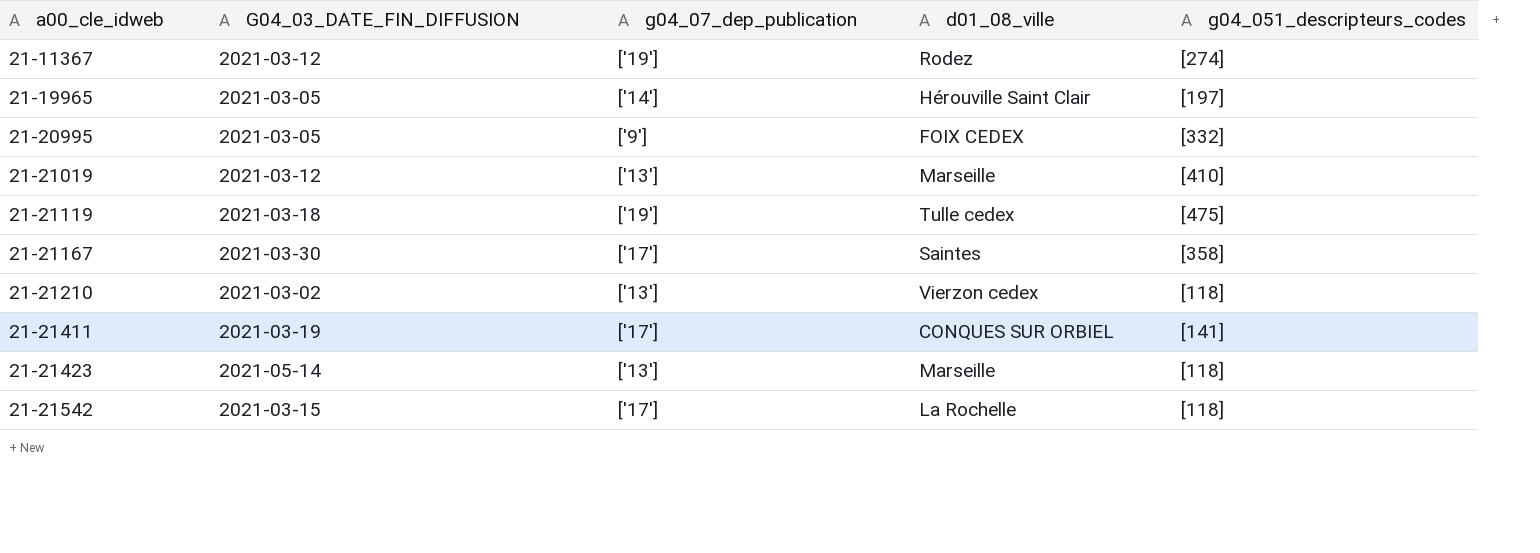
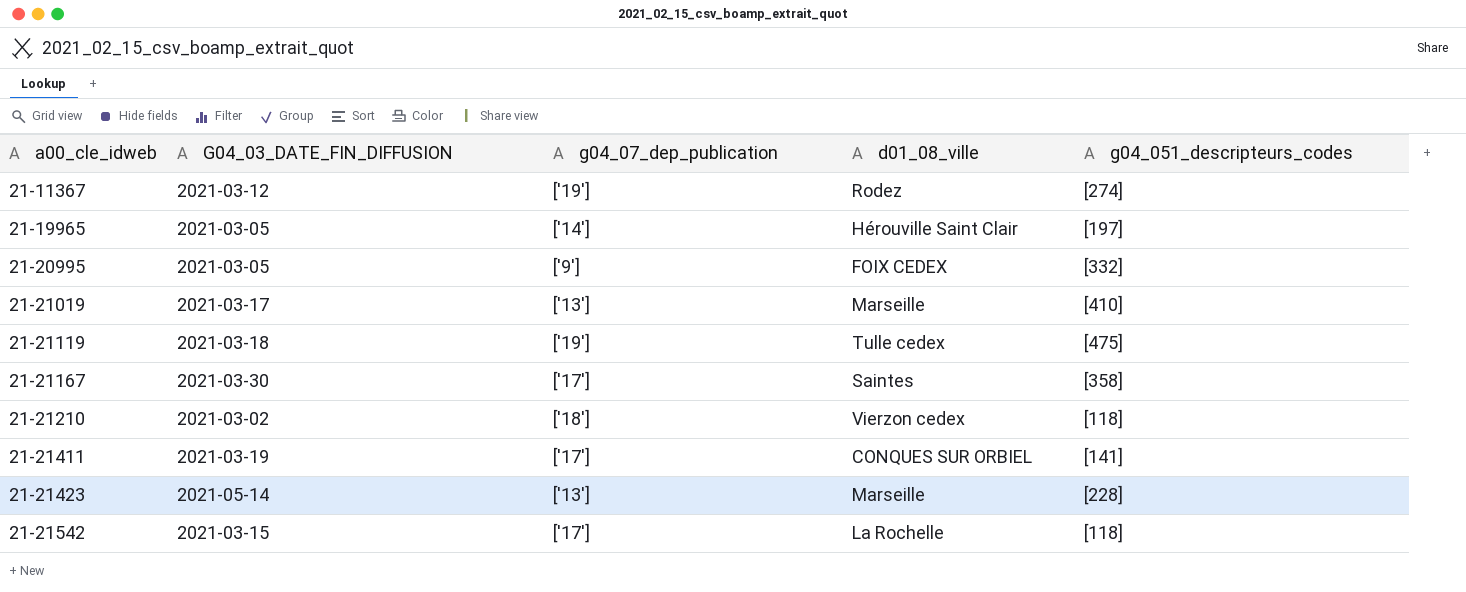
21-21019 | G04_03_DATE_FIN_DIFFUSION: 2021-03-12 -> 2021-03-17
21-21210 | g04_07_dep_publication: ['13'] -> ['18']
21-21423 | g04_051_descripteurs_codes: [118] -> [228]

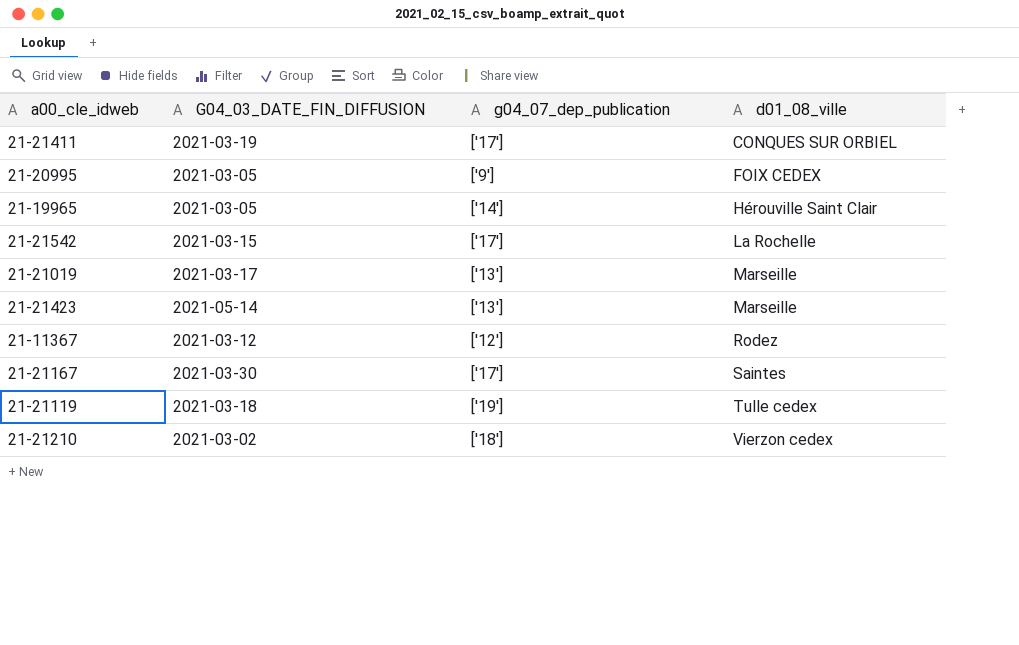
row order: a00_cle_idweb ascending -> d01_08_ville ascending
column g04_051_descripteurs_codes | position: 5 -> none
21-11367 | g04_07_dep_publication: ['19'] -> ['12']

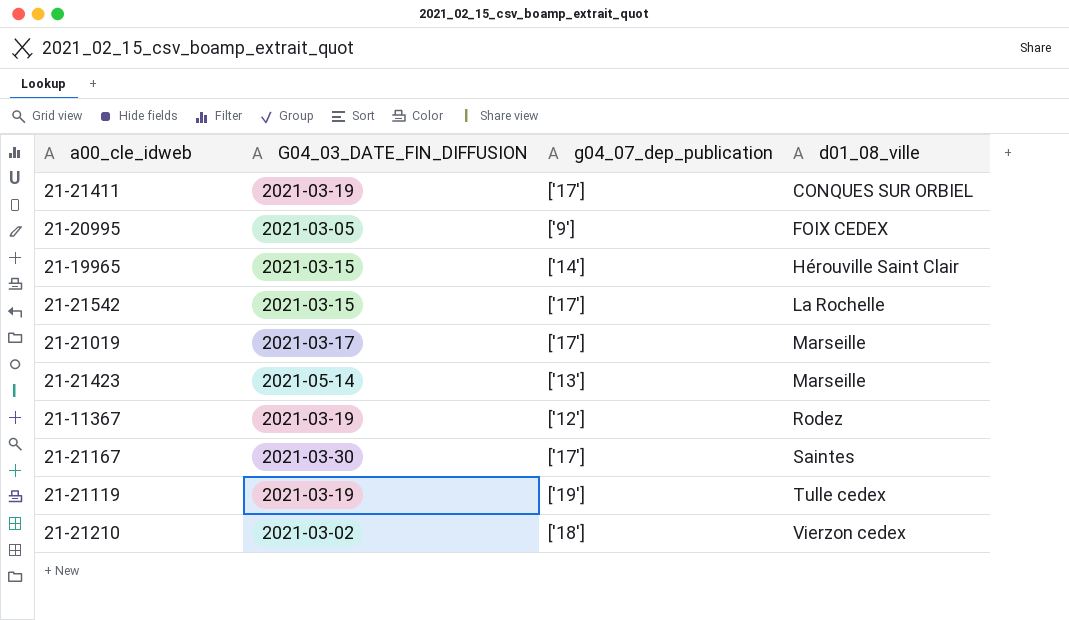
21-19965 | G04_03_DATE_FIN_DIFFUSION: 2021-03-05 -> 2021-03-15
21-21019 | g04_07_dep_publication: ['13'] -> ['17']
21-11367 | G04_03_DATE_FIN_DIFFUSION: 2021-03-12 -> 2021-03-19
21-21119 | G04_03_DATE_FIN_DIFFUSION: 2021-03-18 -> 2021-03-19

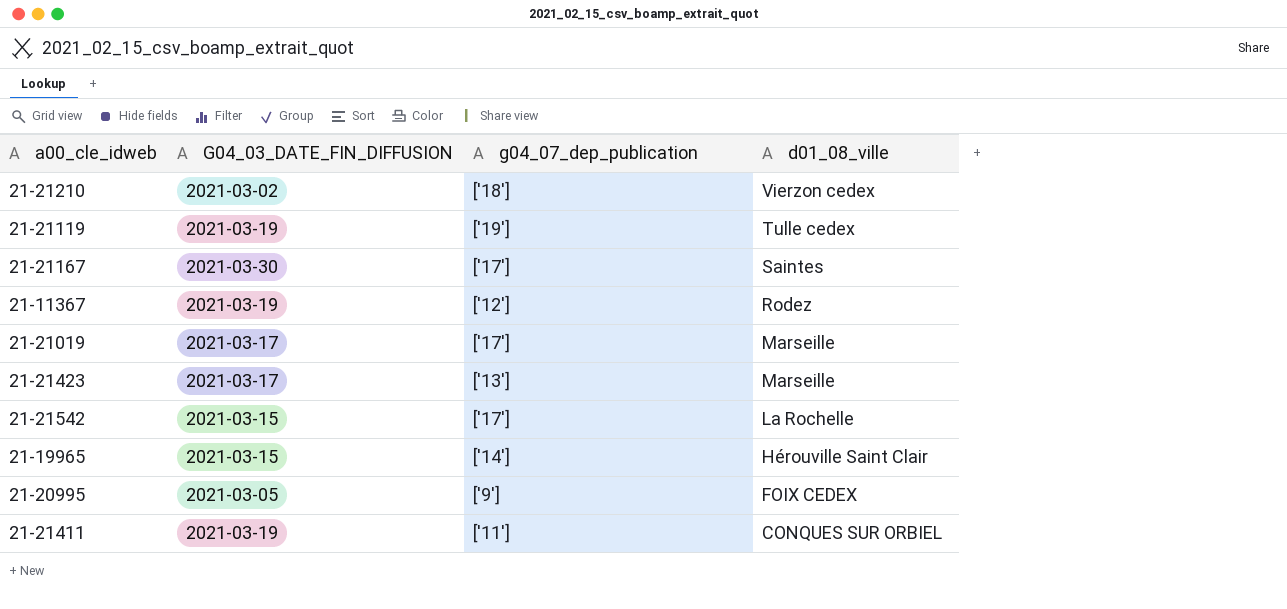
row order: d01_08_ville ascending -> d01_08_ville descending
21-21423 | G04_03_DATE_FIN_DIFFUSION: 2021-05-14 -> 2021-03-17
21-21411 | g04_07_dep_publication: ['17'] -> ['11']

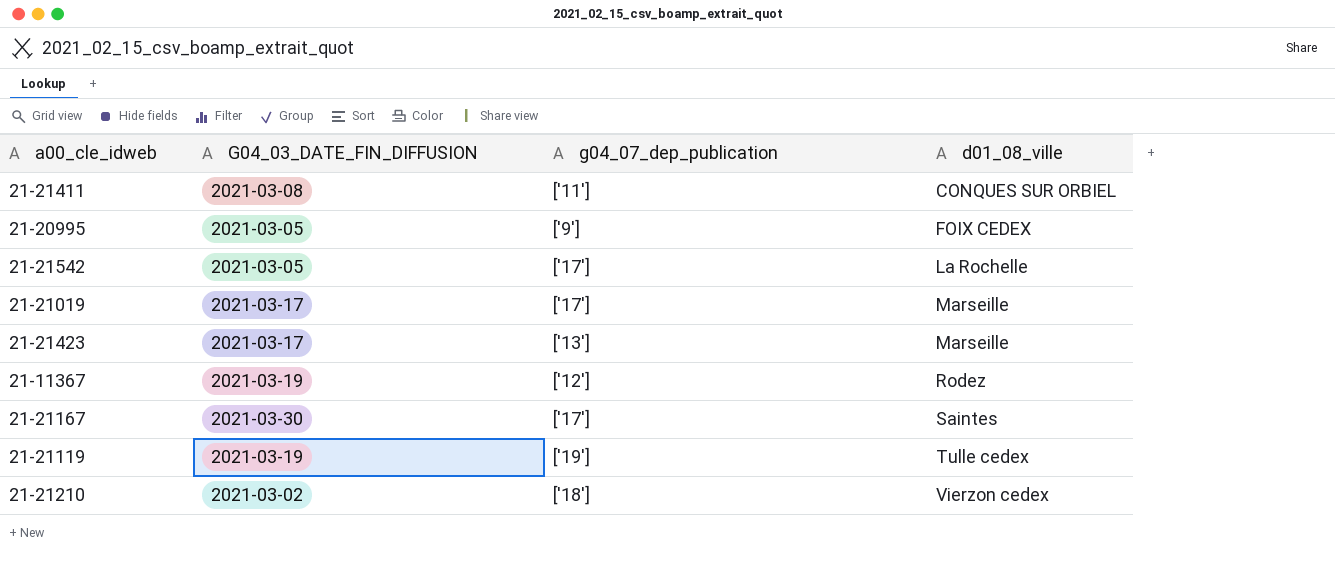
row order: d01_08_ville descending -> d01_08_ville ascending
row 21-19965: 2021-03-15 | ['14'] | Hérouville Saint Clair -> none
21-21411 | G04_03_DATE_FIN_DIFFUSION: 2021-03-19 -> 2021-03-08
21-21542 | G04_03_DATE_FIN_DIFFUSION: 2021-03-15 -> 2021-03-05

